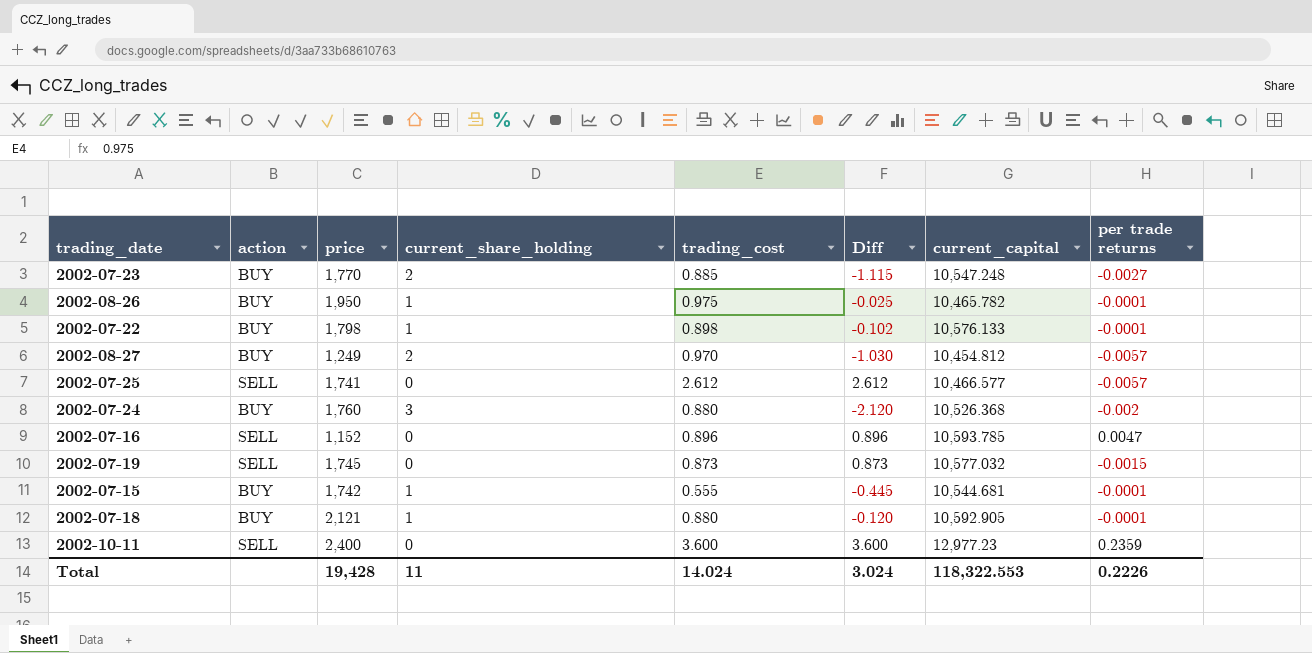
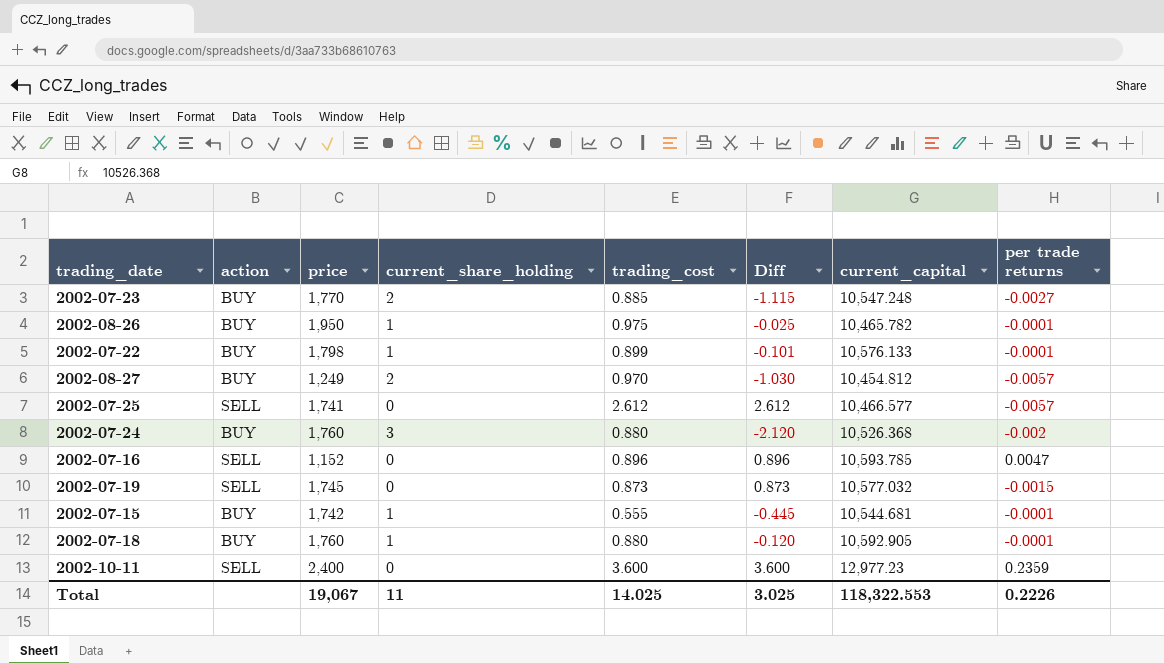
2002-07-22 | trading_cost: 0.898 -> 0.899
2002-07-22 | Diff: -0.102 -> -0.101
2002-07-18 | price: 2,121 -> 1,760
Total | price: 19,428 -> 19,067
Total | trading_cost: 14.024 -> 14.025
Total | Diff: 3.024 -> 3.025

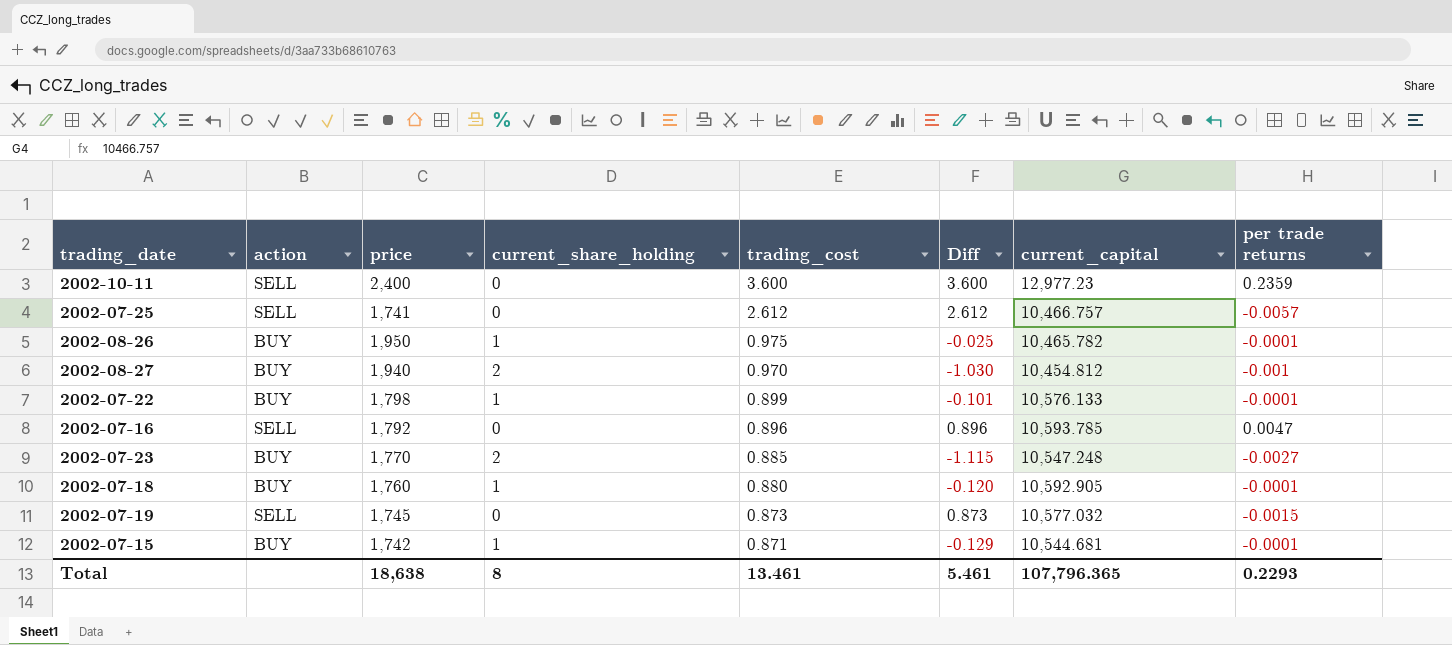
row order: none -> trading_cost descending
row 2002-07-24: BUY | 1,760 | 3 | 0.880 | -2.120 | 10,526.368 | -0.002 -> none
2002-07-25 | current_capital: 10,466.577 -> 10,466.757
2002-08-27 | price: 1,249 -> 1,940
2002-08-27 | per trade returns: -0.0057 -> -0.001
2002-07-16 | price: 1,152 -> 1,792
2002-07-15 | trading_cost: 0.555 -> 0.871
2002-07-15 | Diff: -0.445 -> -0.129
Total | price: 19,067 -> 18,638
Total | current_share_holding: 11 -> 8
Total | trading_cost: 14.025 -> 13.461
Total | Diff: 3.025 -> 5.461
Total | current_capital: 118,322.553 -> 107,796.365
Total | per trade returns: 0.2226 -> 0.2293

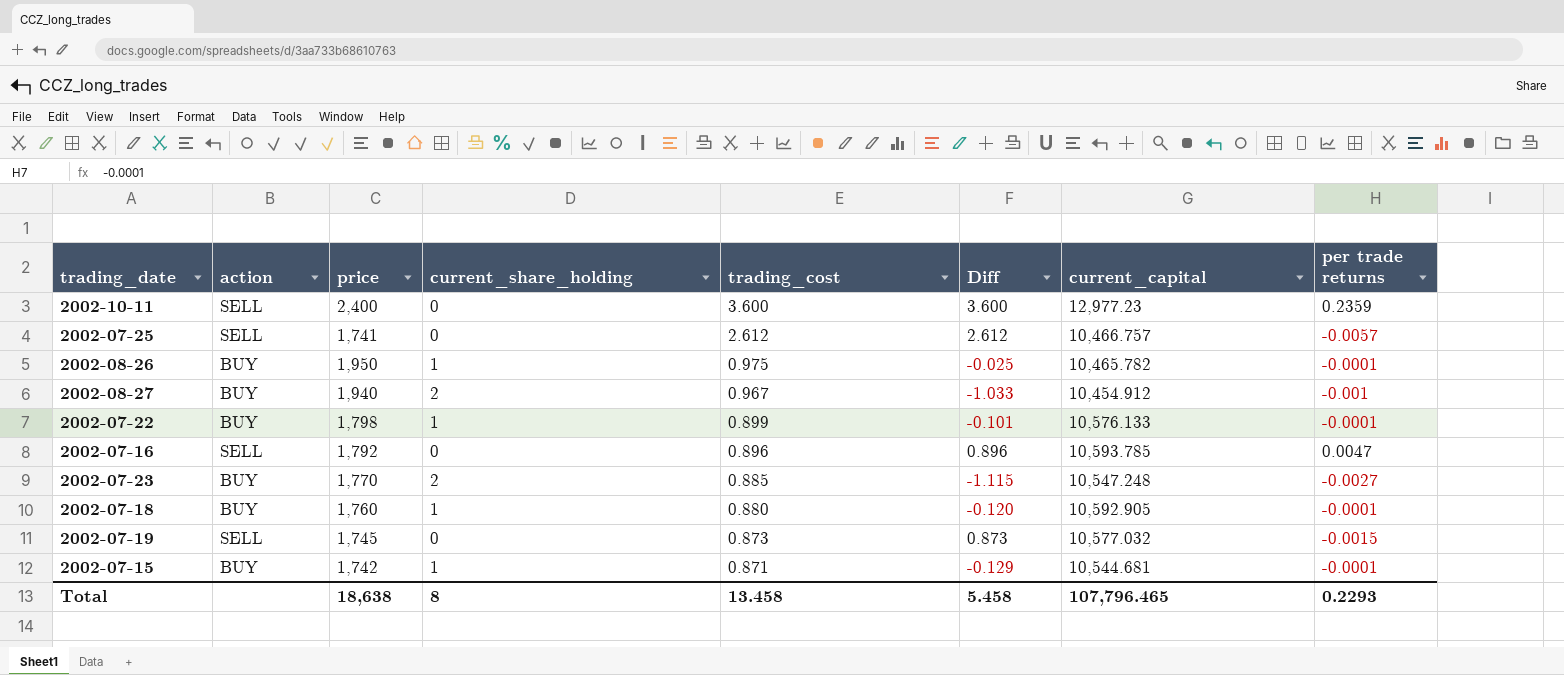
2002-08-27 | trading_cost: 0.970 -> 0.967
2002-08-27 | Diff: -1.030 -> -1.033
2002-08-27 | current_capital: 10,454.812 -> 10,454.912
Total | trading_cost: 13.461 -> 13.458
Total | Diff: 5.461 -> 5.458
Total | current_capital: 107,796.365 -> 107,796.465

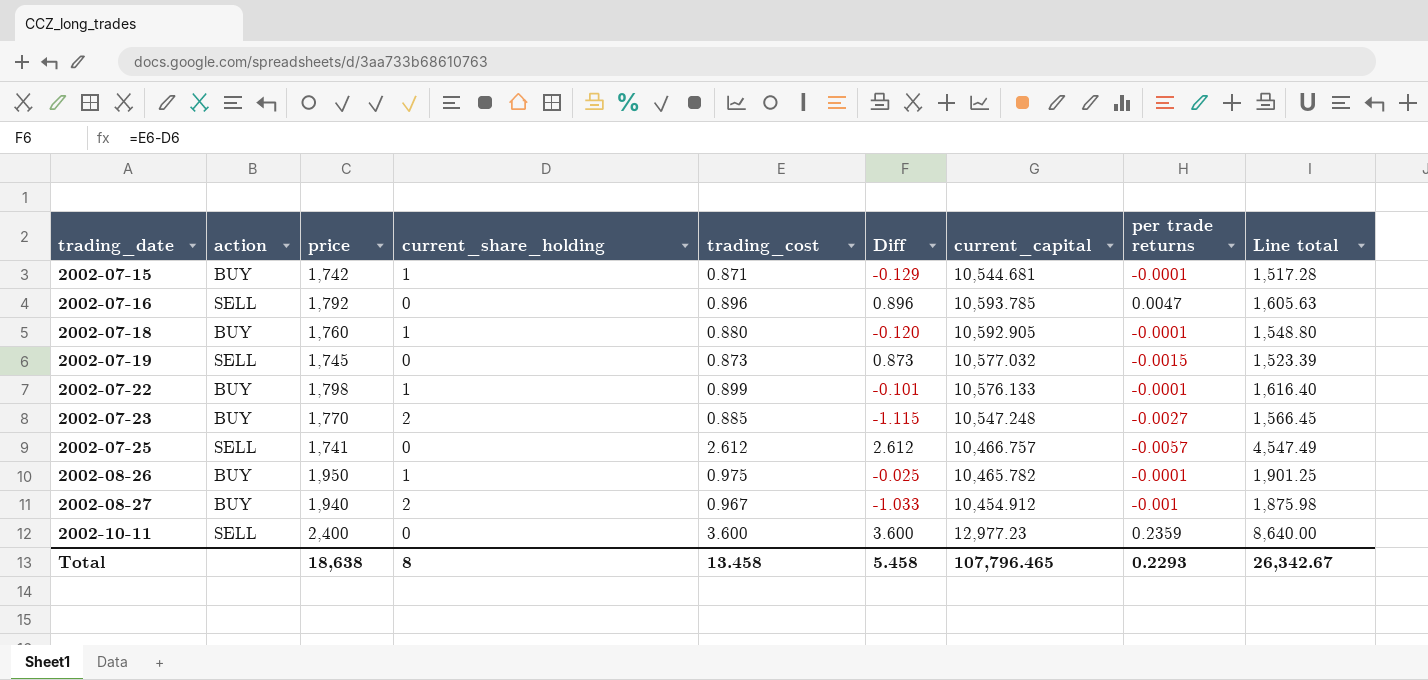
row order: trading_cost descending -> trading_date ascending
column Line total | formula: none -> [price] * [trading_cost]

